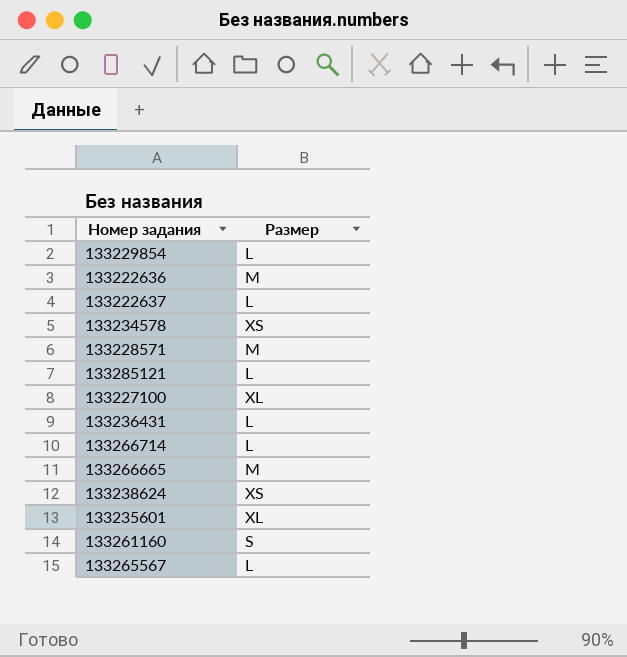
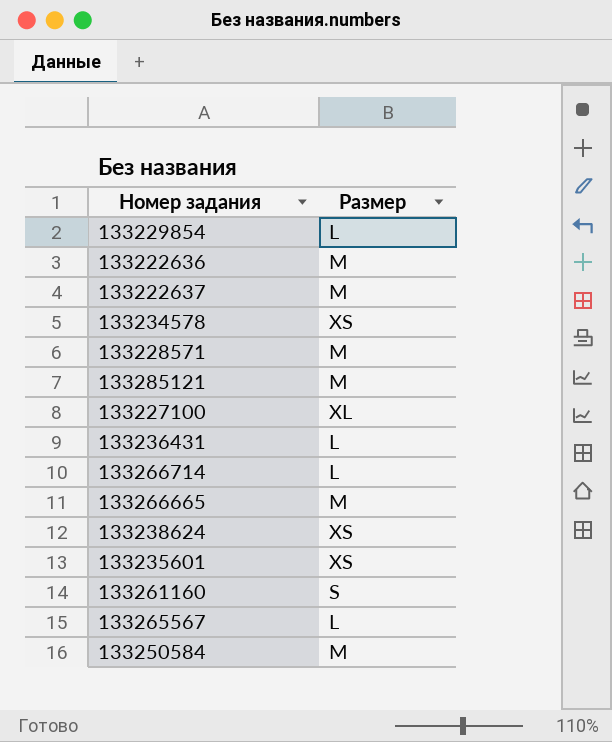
133222637 | Размер: L -> M
133285121 | Размер: L -> M
133235601 | Размер: XL -> XS
row 133250584: none -> M

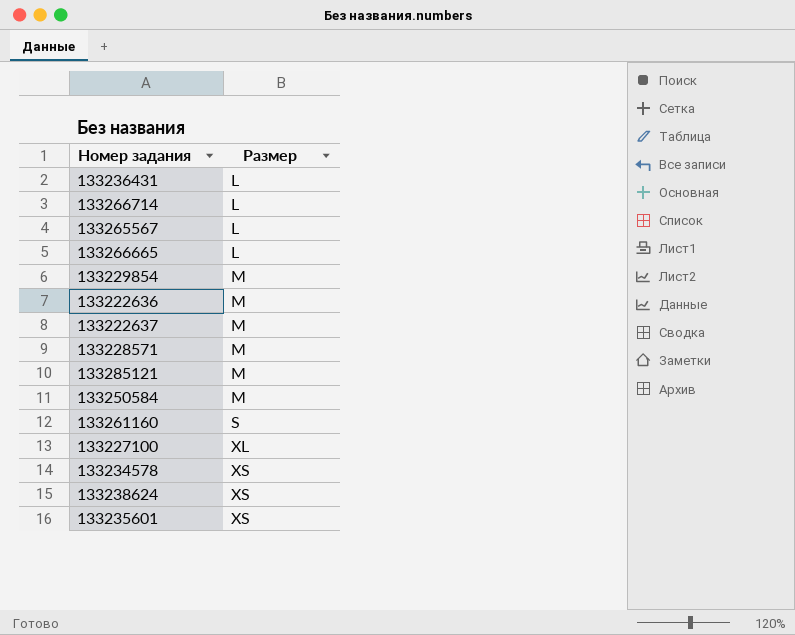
row order: none -> Размер ascending
133266665 | Размер: M -> L
133229854 | Размер: L -> M

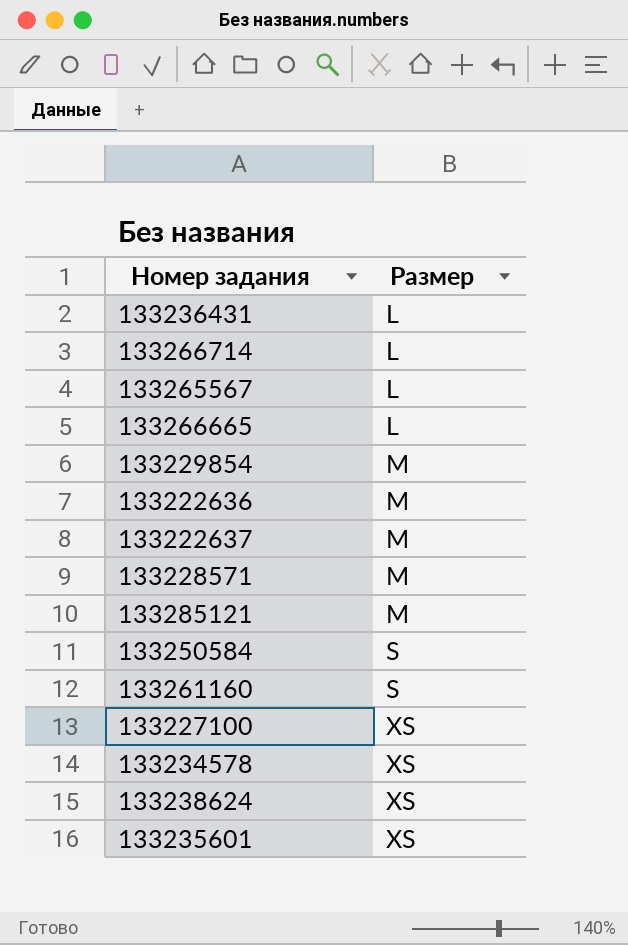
133250584 | Размер: M -> S
133227100 | Размер: XL -> XS

